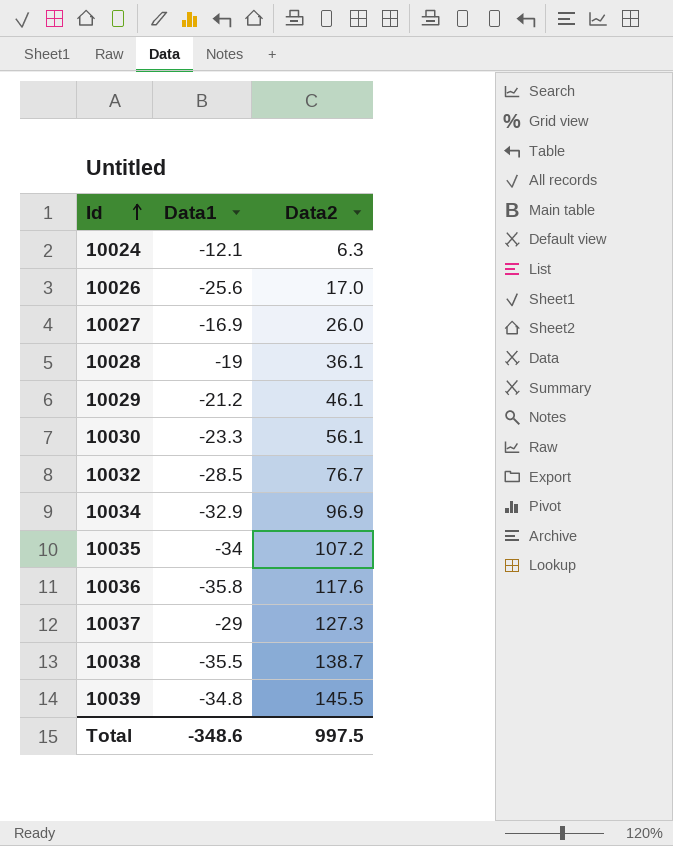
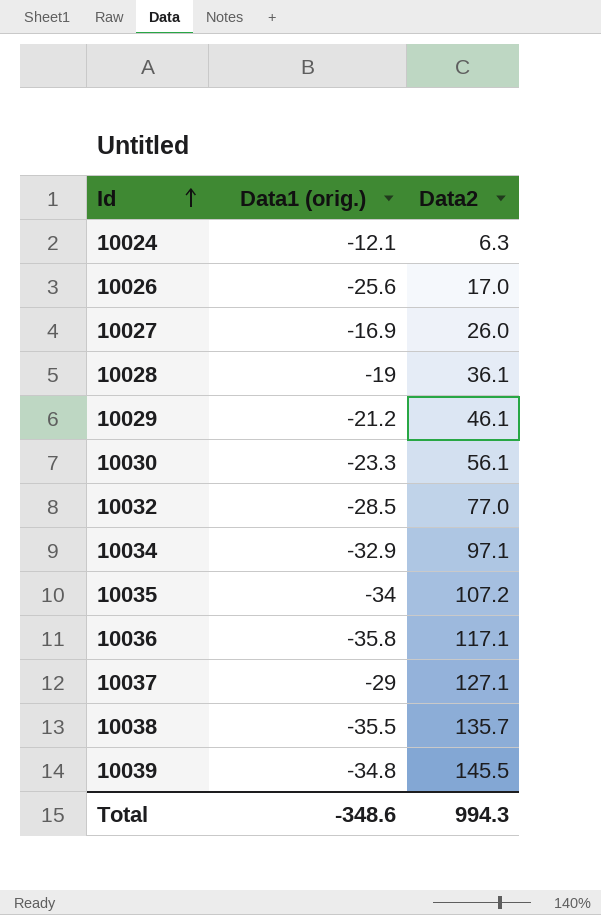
column name: Data1 -> Data1 (orig.)
10032 | Data2: 76.7 -> 77.0
10034 | Data2: 96.9 -> 97.1
10036 | Data2: 117.6 -> 117.1
10037 | Data2: 127.3 -> 127.1
10038 | Data2: 138.7 -> 135.7
Total | Data2: 997.5 -> 994.3

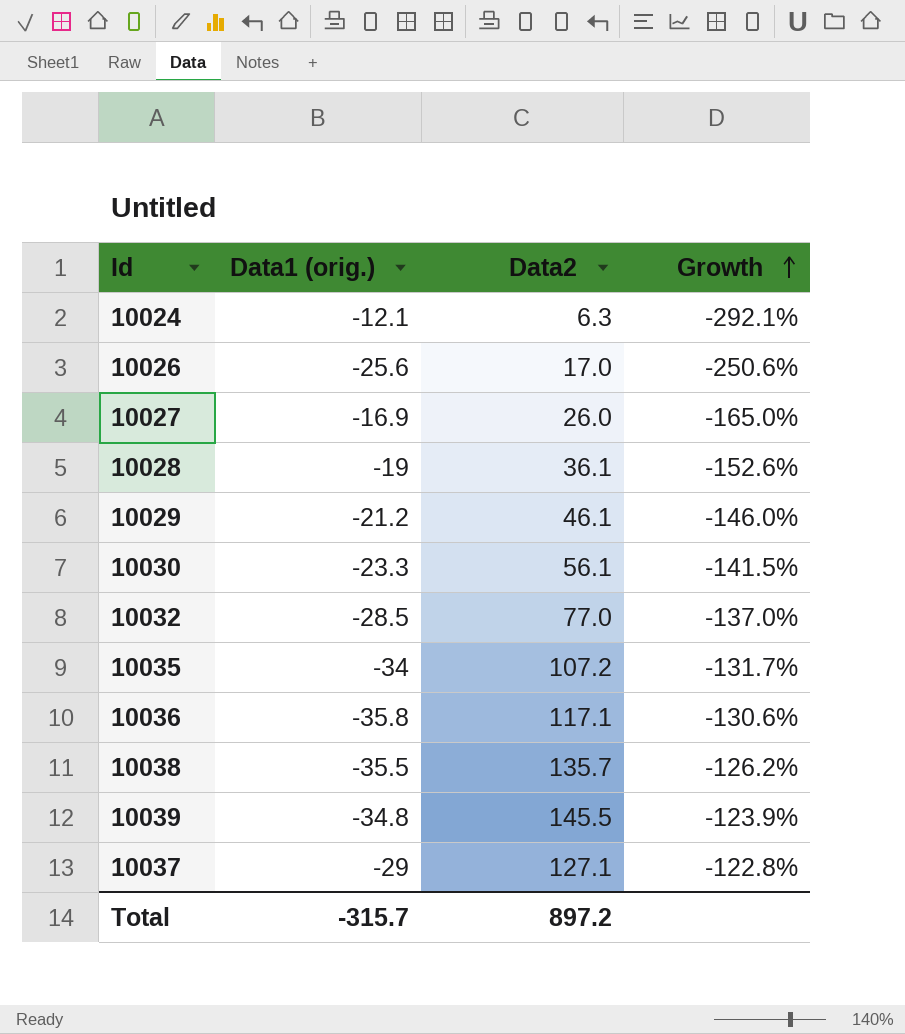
row order: Id ascending -> Growth ascending
column Growth | formula: none -> ([Data1 (orig.)] - [Data2]) / [Data2]
row 10034: -32.9 | 97.1 -> none
Total | Data1 (orig.): -348.6 -> -315.7
Total | Data2: 994.3 -> 897.2

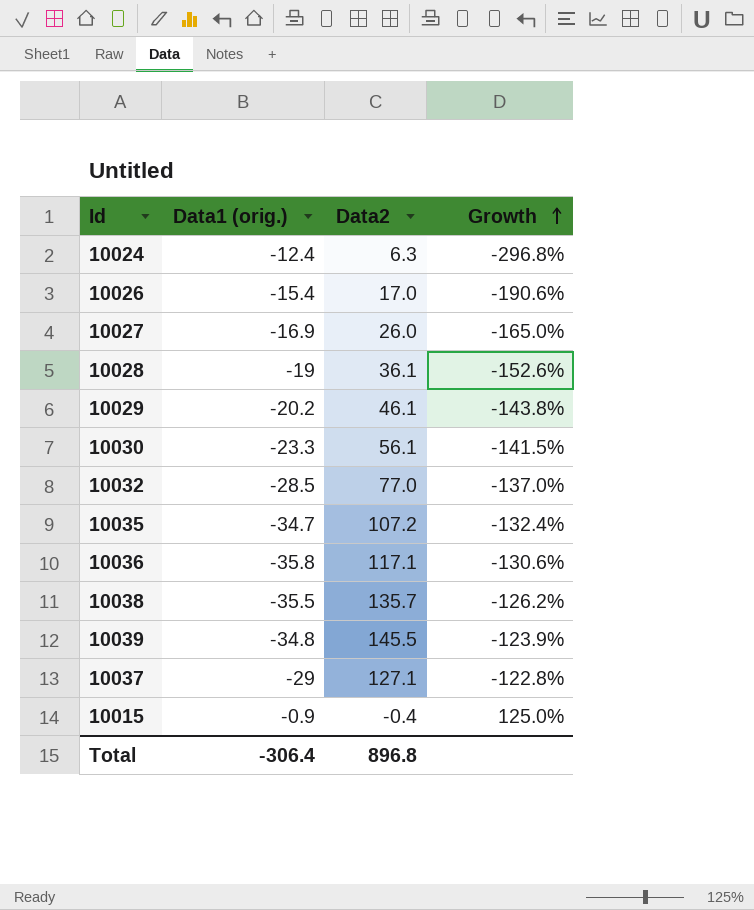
10024 | Data1 (orig.): -12.1 -> -12.4
10024 | Growth: -292.1% -> -296.8%
10026 | Data1 (orig.): -25.6 -> -15.4
10026 | Growth: -250.6% -> -190.6%
10029 | Data1 (orig.): -21.2 -> -20.2
10029 | Growth: -146.0% -> -143.8%
10035 | Data1 (orig.): -34 -> -34.7
10035 | Growth: -131.7% -> -132.4%
row 10015: none -> -0.9 | -0.4 | 125.0%
Total | Data1 (orig.): -315.7 -> -306.4
Total | Data2: 897.2 -> 896.8

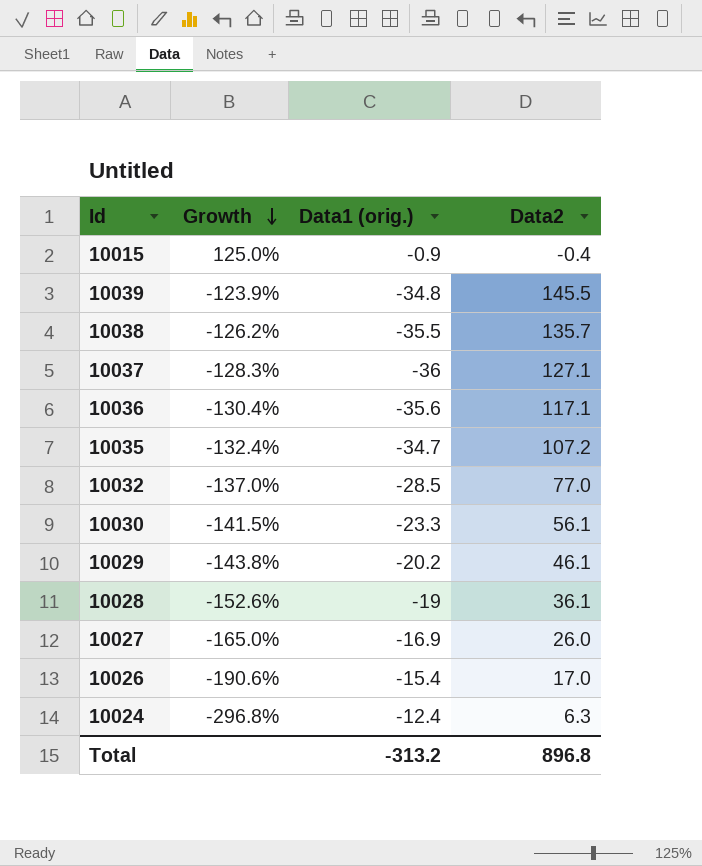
row order: Growth ascending -> Growth descending
column Growth | position: 4 -> 2
10037 | Growth: -122.8% -> -128.3%
10037 | Data1 (orig.): -29 -> -36
10036 | Growth: -130.6% -> -130.4%
10036 | Data1 (orig.): -35.8 -> -35.6
Total | Data1 (orig.): -306.4 -> -313.2

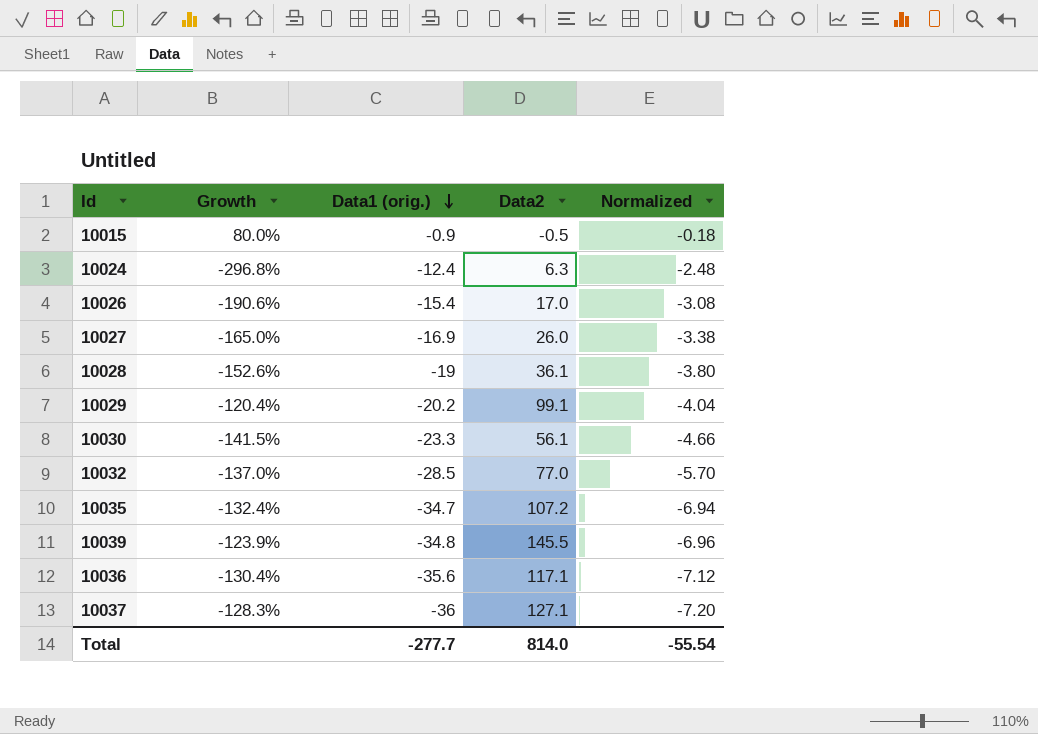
row order: Growth descending -> Data1 (orig.) descending
column Normalized | formula: none -> [Data1 (orig.)] * 0.2
row 10038: -126.2% | -35.5 | 135.7 -> none
10015 | Growth: 125.0% -> 80.0%
10015 | Data2: -0.4 -> -0.5
10029 | Growth: -143.8% -> -120.4%
10029 | Data2: 46.1 -> 99.1
Total | Data1 (orig.): -313.2 -> -277.7
Total | Data2: 896.8 -> 814.0

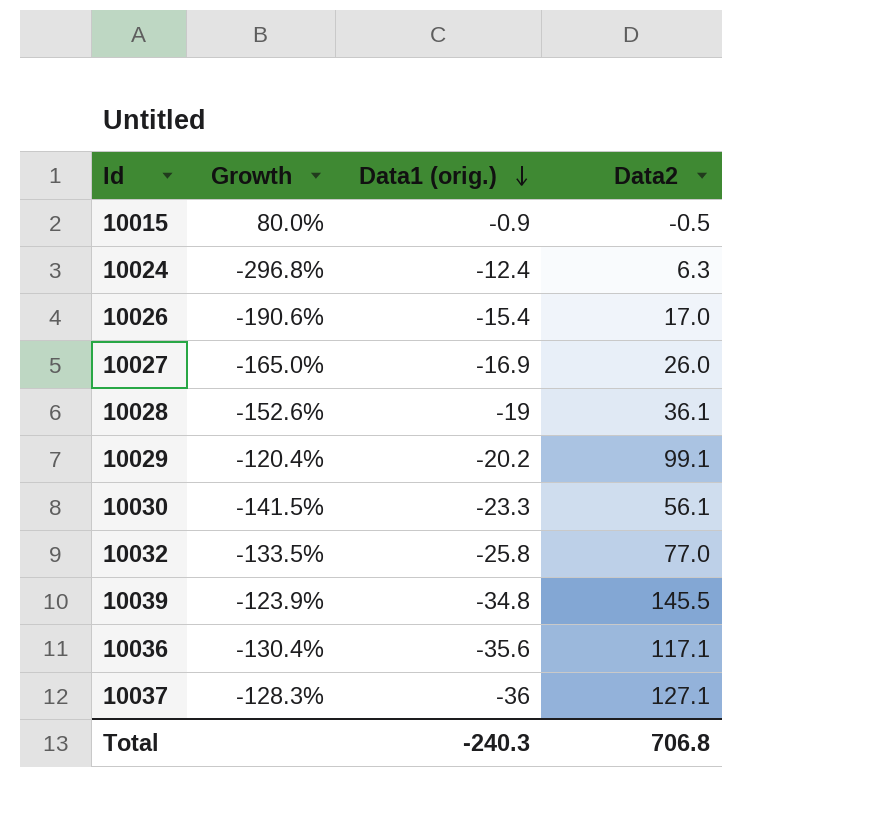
column Normalized | formula: [Data1 (orig.)] * 0.2 -> none
row 10035: -132.4% | -34.7 | 107.2 | -6.94 -> none
10032 | Growth: -137.0% -> -133.5%
10032 | Data1 (orig.): -28.5 -> -25.8
Total | Data1 (orig.): -277.7 -> -240.3
Total | Data2: 814.0 -> 706.8

